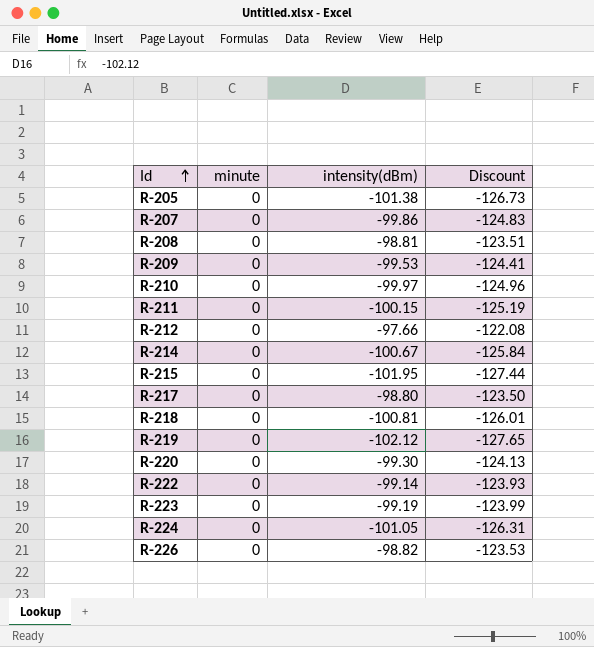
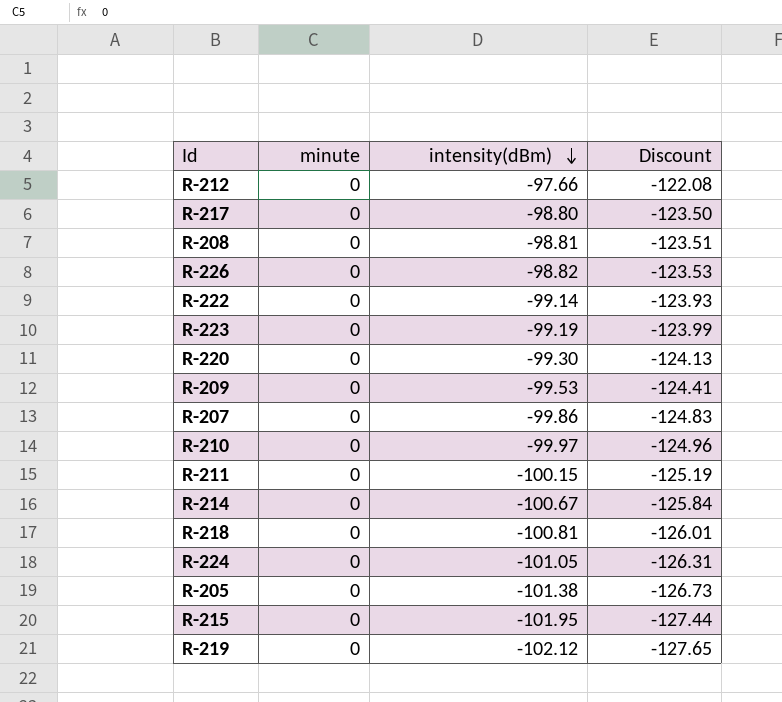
row order: Id ascending -> intensity(dBm) descending

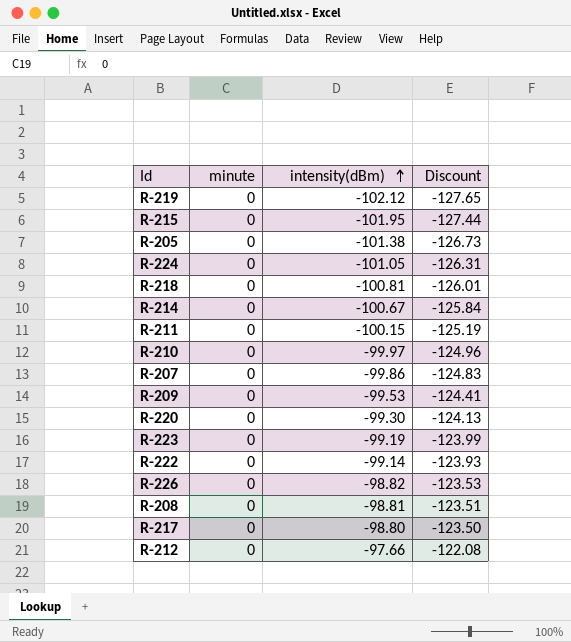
row order: intensity(dBm) descending -> intensity(dBm) ascending

